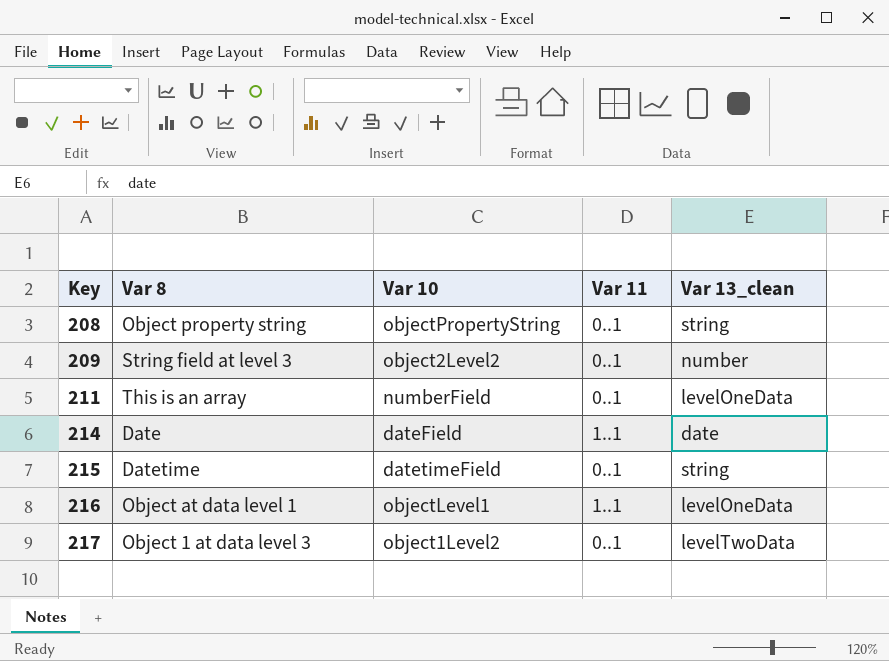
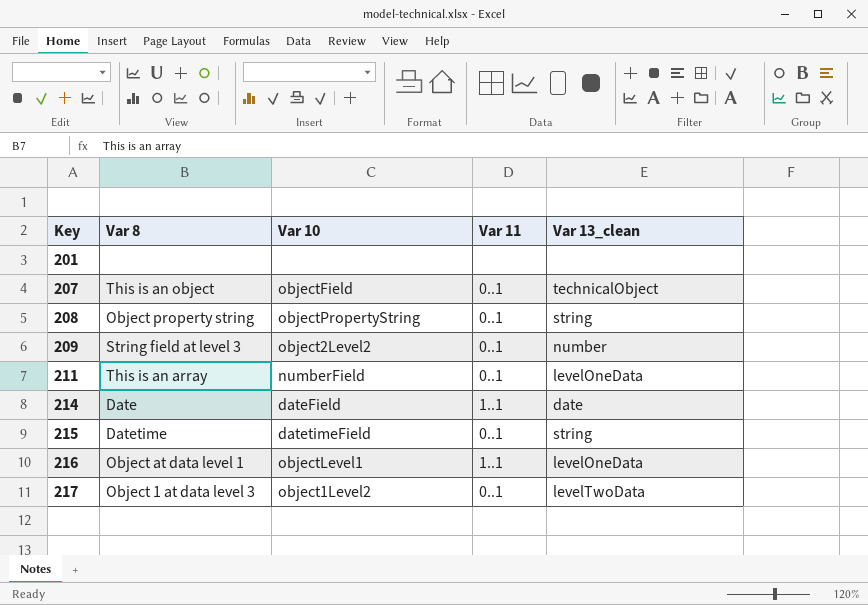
row 201: none -> none | none | none | none
row 207: none -> This is an object | objectField | 0..1 | technicalObject

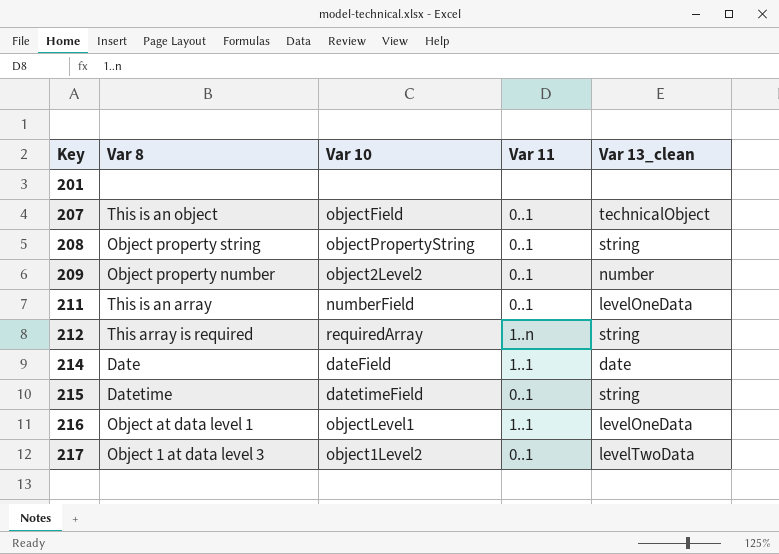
209 | Var 8: String field at level 3 -> Object property number
row 212: none -> This array is required | requiredArray | 1..n | string

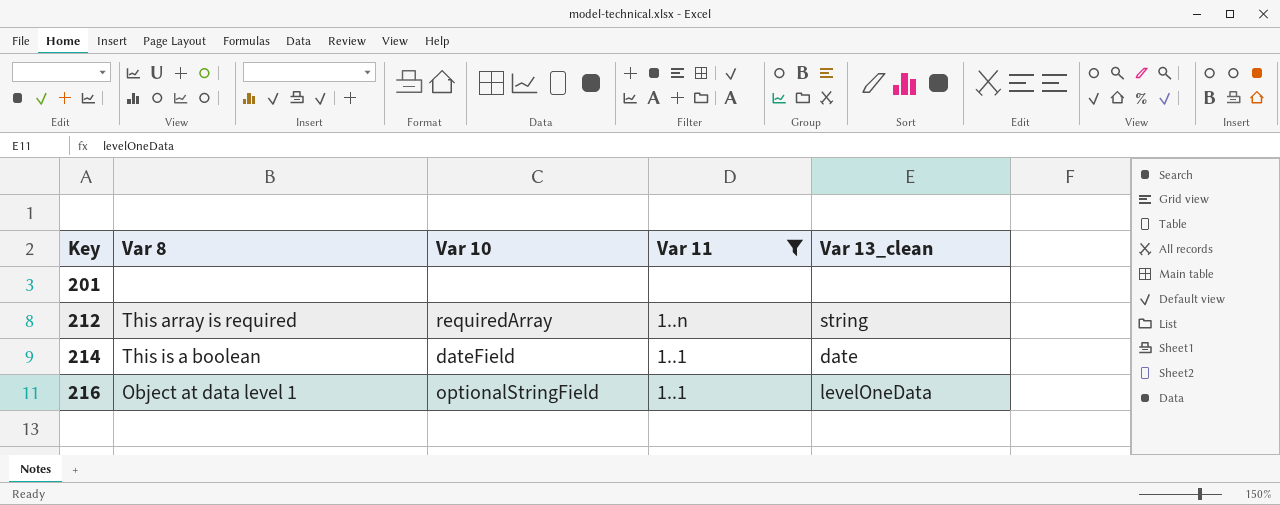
filter: none -> Var 11 != 0..1
214 | Var 8: Date -> This is a boolean
216 | Var 10: objectLevel1 -> optionalStringField

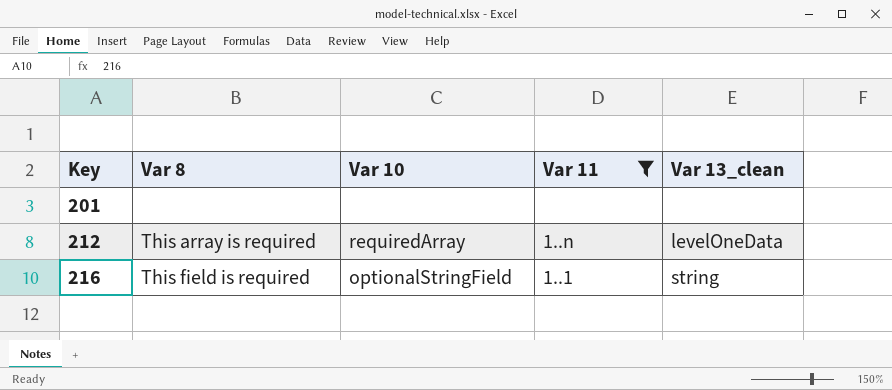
row 214: This is a boolean | dateField | 1..1 | date -> none
212 | Var 13_clean: string -> levelOneData
216 | Var 8: Object at data level 1 -> This field is required
216 | Var 13_clean: levelOneData -> string

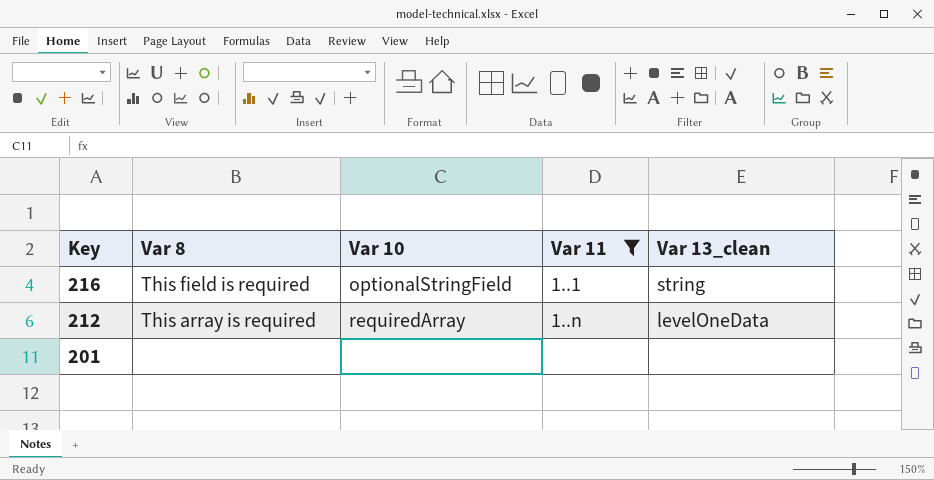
row order: Key ascending -> Key descending

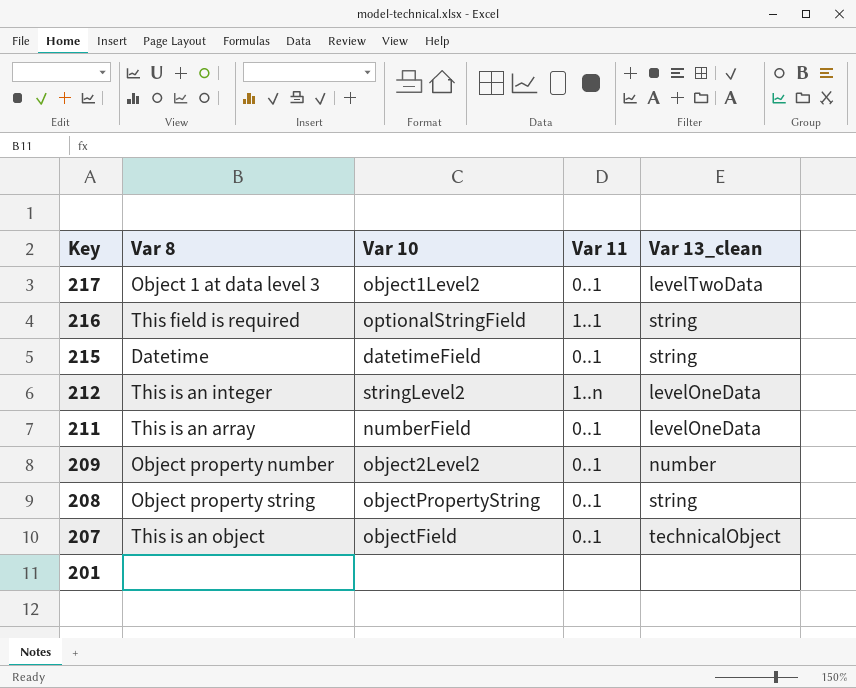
filter: Var 11 != 0..1 -> none
212 | Var 8: This array is required -> This is an integer
212 | Var 10: requiredArray -> stringLevel2

